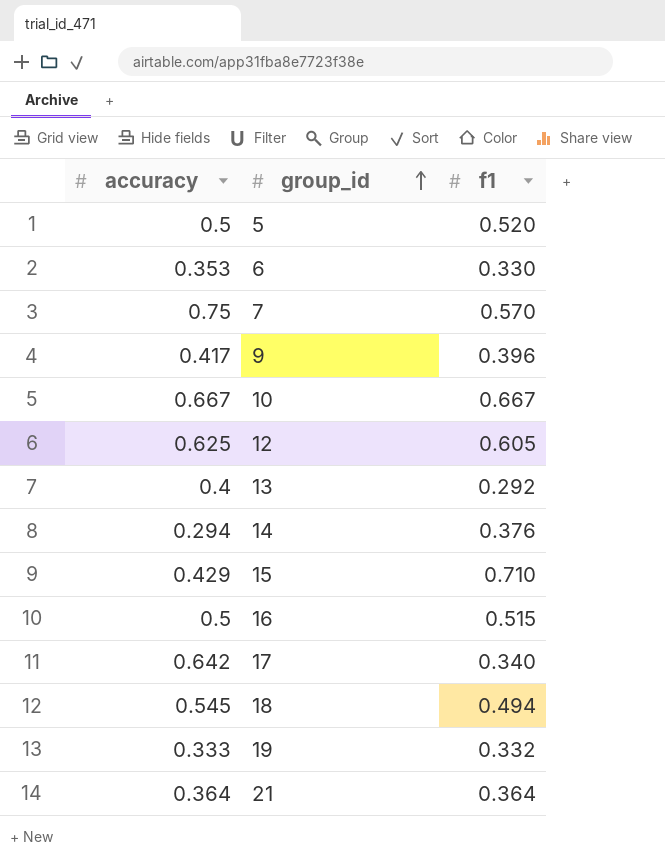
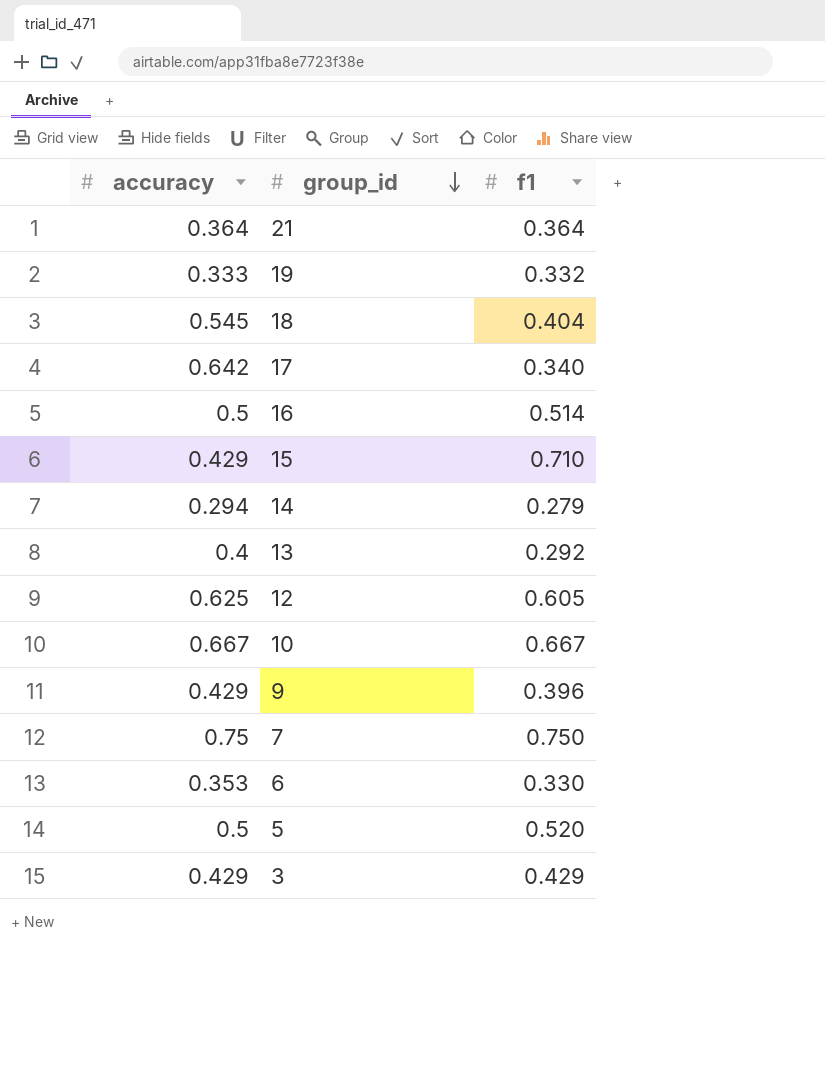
row order: group_id ascending -> group_id descending
18 | f1: 0.494 -> 0.404
16 | f1: 0.515 -> 0.514
14 | f1: 0.376 -> 0.279
9 | accuracy: 0.417 -> 0.429
7 | f1: 0.570 -> 0.750
row 3: none -> 0.429 | 0.429

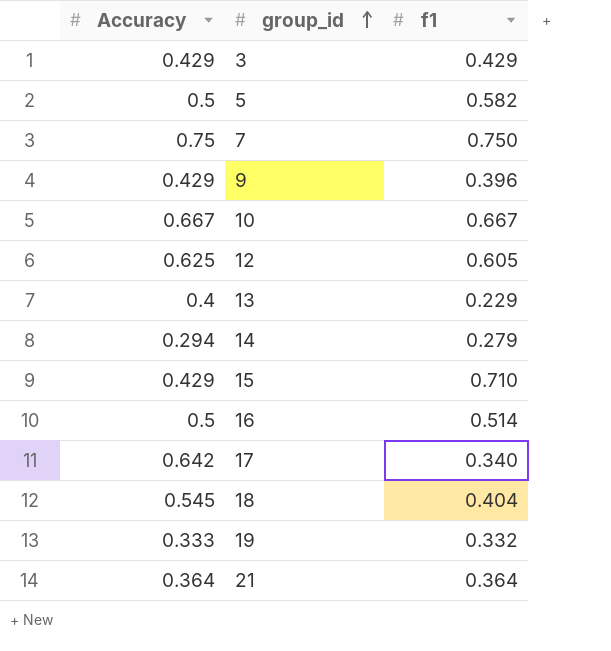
row order: group_id descending -> group_id ascending
column name: accuracy -> Accuracy
row 6: 0.353 | 0.330 -> none
5 | f1: 0.520 -> 0.582
13 | f1: 0.292 -> 0.229

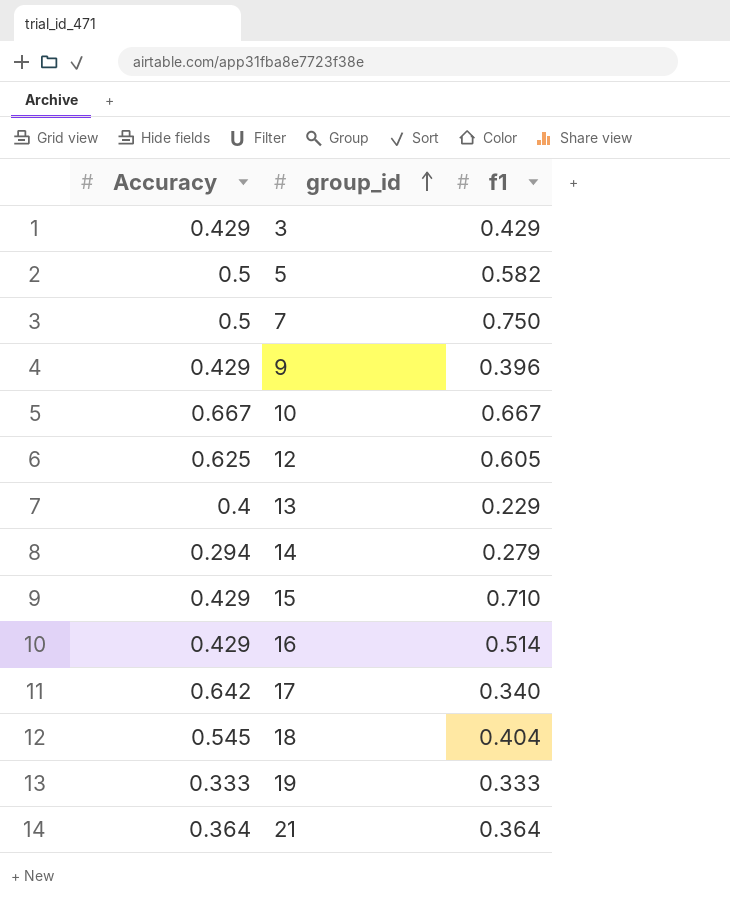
7 | Accuracy: 0.75 -> 0.5
16 | Accuracy: 0.5 -> 0.429
19 | f1: 0.332 -> 0.333

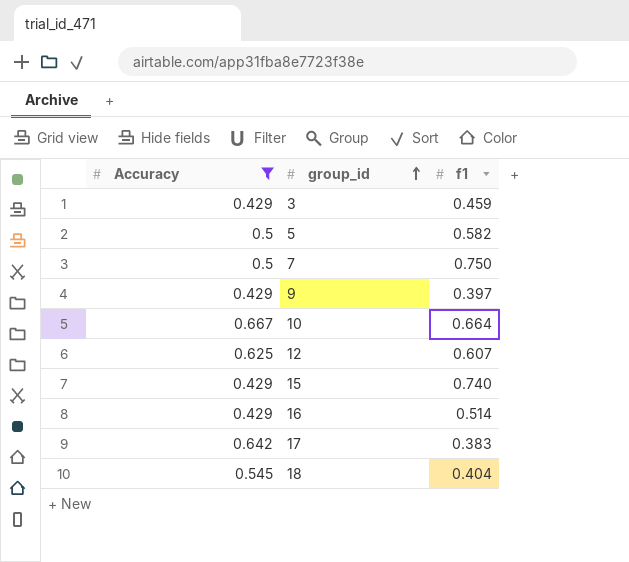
filter: none -> Accuracy >= 0.429
3 | f1: 0.429 -> 0.459
9 | f1: 0.396 -> 0.397
10 | f1: 0.667 -> 0.664
12 | f1: 0.605 -> 0.607
15 | f1: 0.710 -> 0.740
17 | f1: 0.340 -> 0.383

